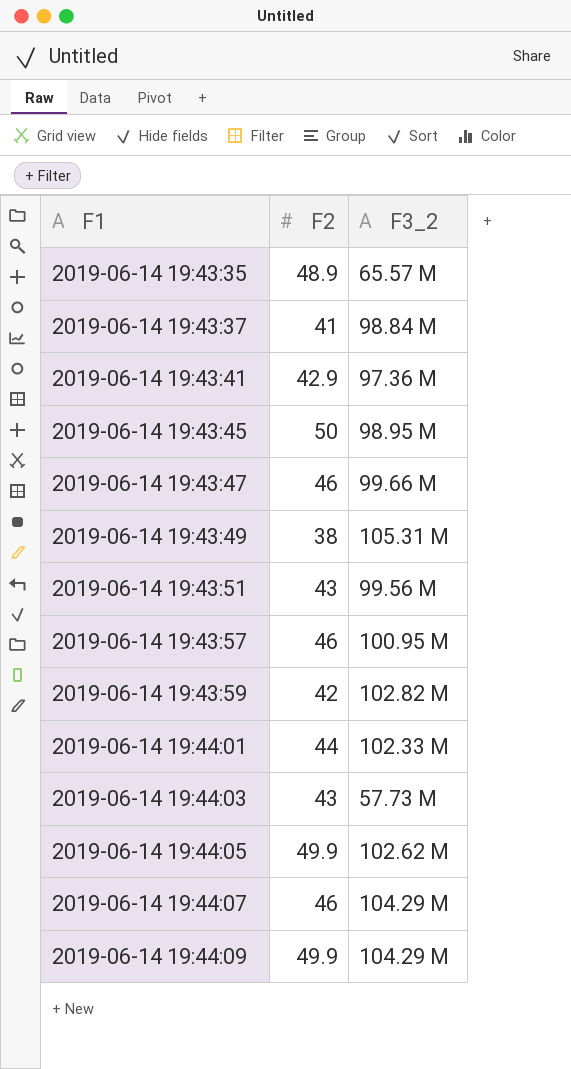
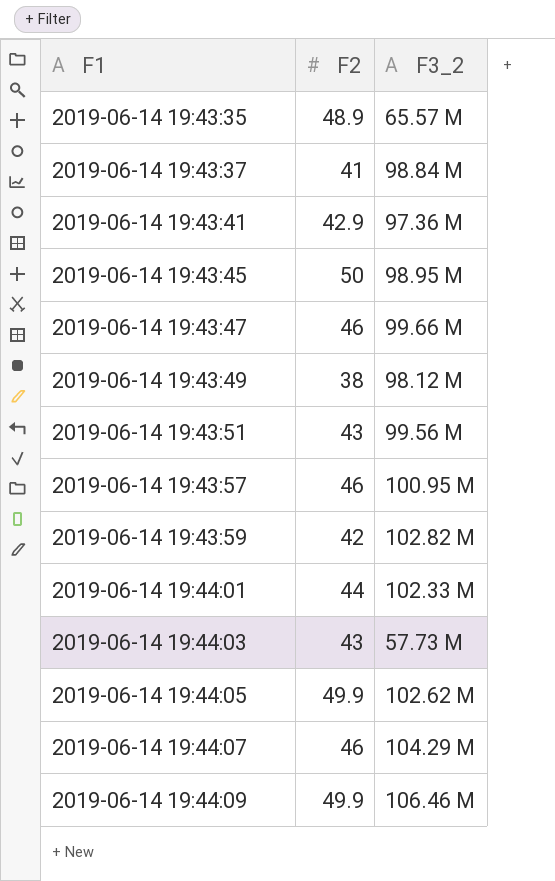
2019-06-14 19:43:49 | F3_2: 105.31 M -> 98.12 M
2019-06-14 19:44:09 | F3_2: 104.29 M -> 106.46 M

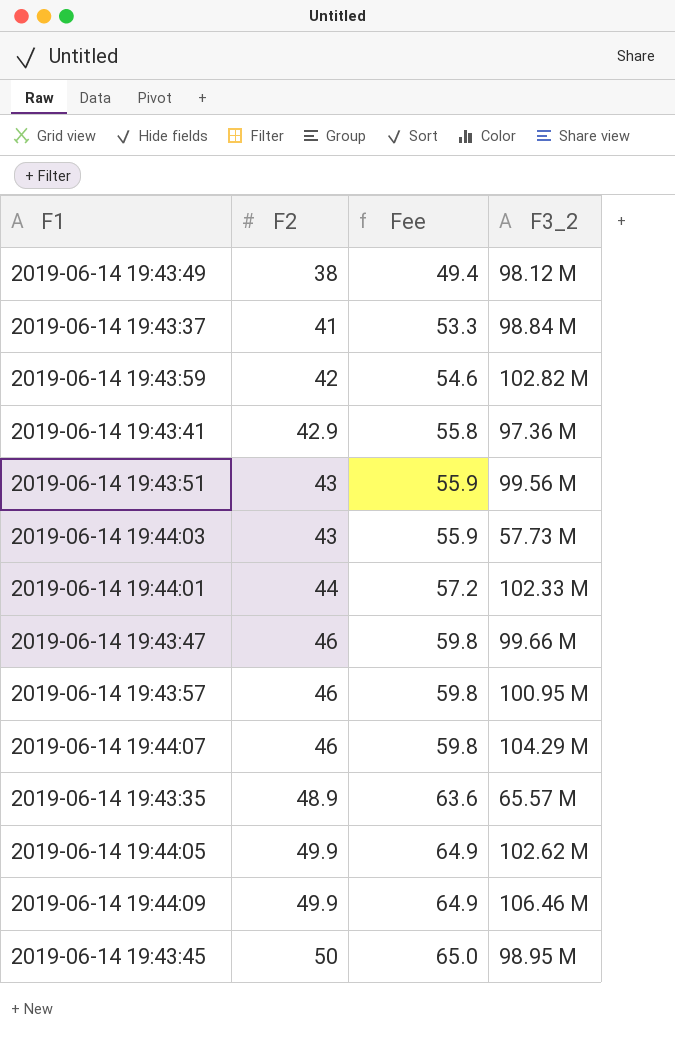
row order: F1 ascending -> F2 ascending
column Fee | formula: none -> [F2] * 1.3

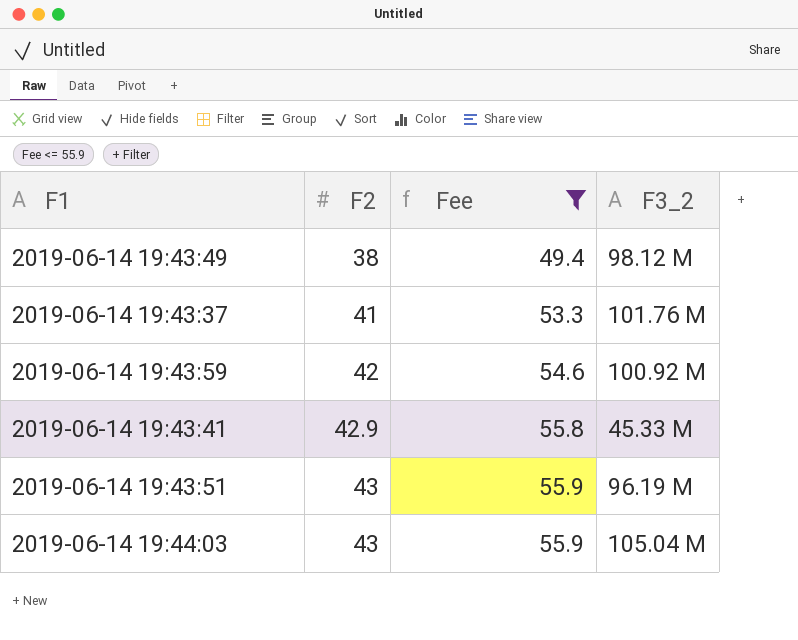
filter: none -> Fee <= 55.9
2019-06-14 19:43:37 | F3_2: 98.84 M -> 101.76 M
2019-06-14 19:43:59 | F3_2: 102.82 M -> 100.92 M
2019-06-14 19:43:41 | F3_2: 97.36 M -> 45.33 M
2019-06-14 19:43:51 | F3_2: 99.56 M -> 96.19 M
2019-06-14 19:44:03 | F3_2: 57.73 M -> 105.04 M

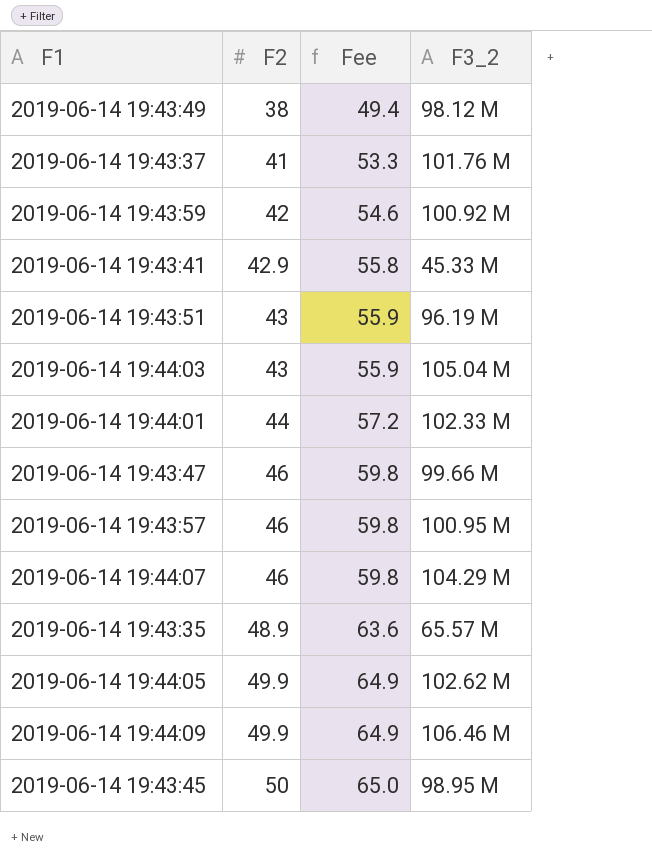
filter: Fee <= 55.9 -> none

